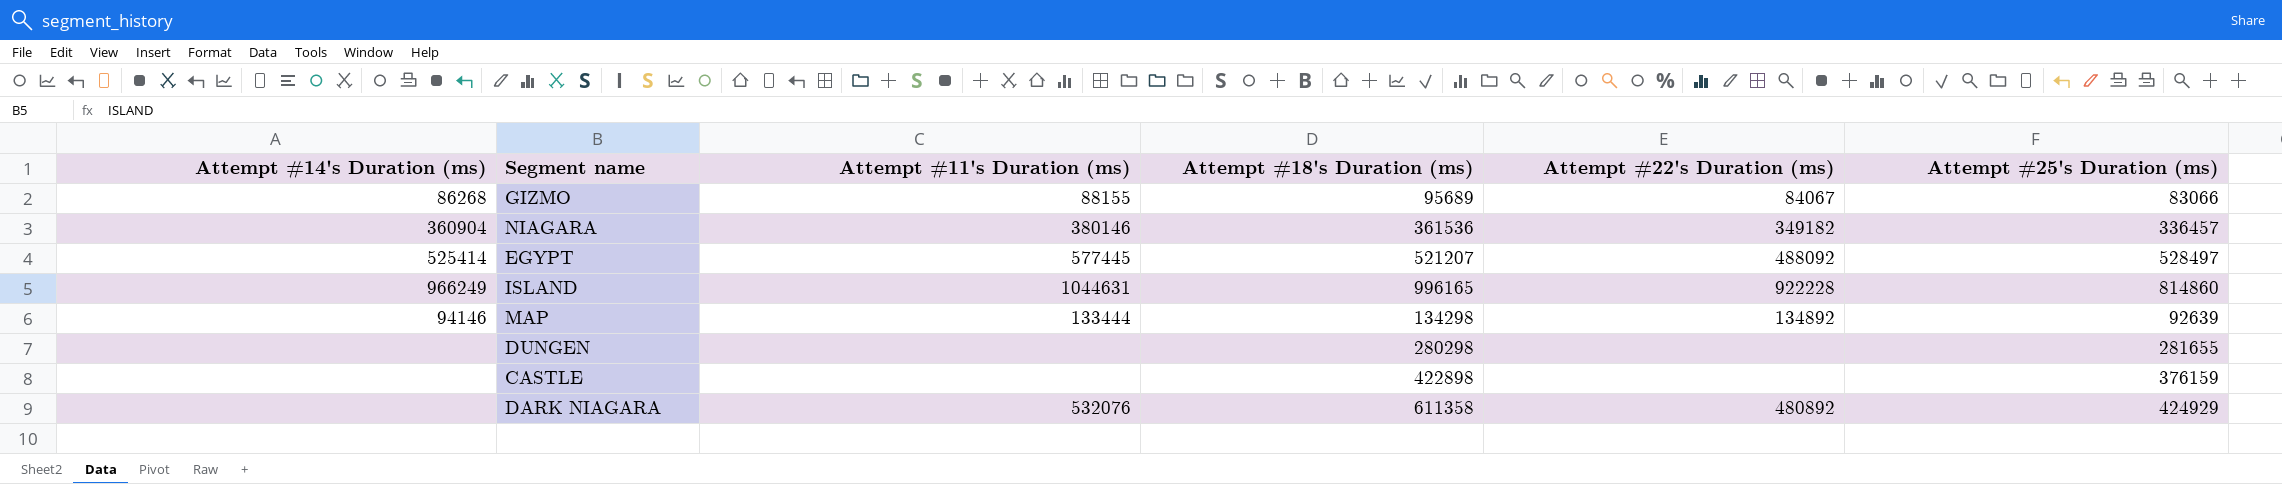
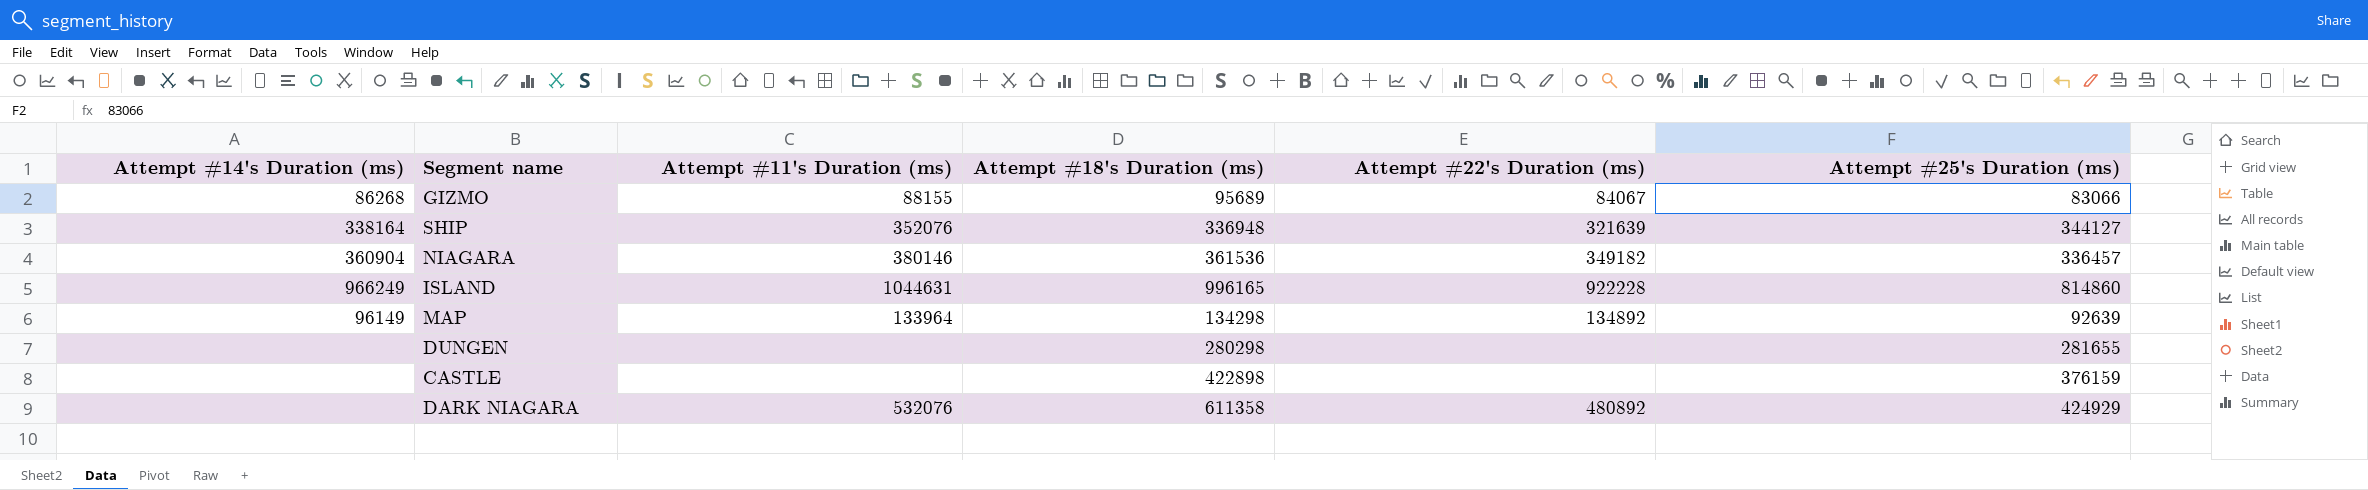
row EGYPT: 525414 | 577445 | 521207 | 488092 | 528497 -> none
row SHIP: none -> 338164 | 352076 | 336948 | 321639 | 344127
MAP | Attempt #14's Duration (ms): 94146 -> 96149
MAP | Attempt #11's Duration (ms): 133444 -> 133964

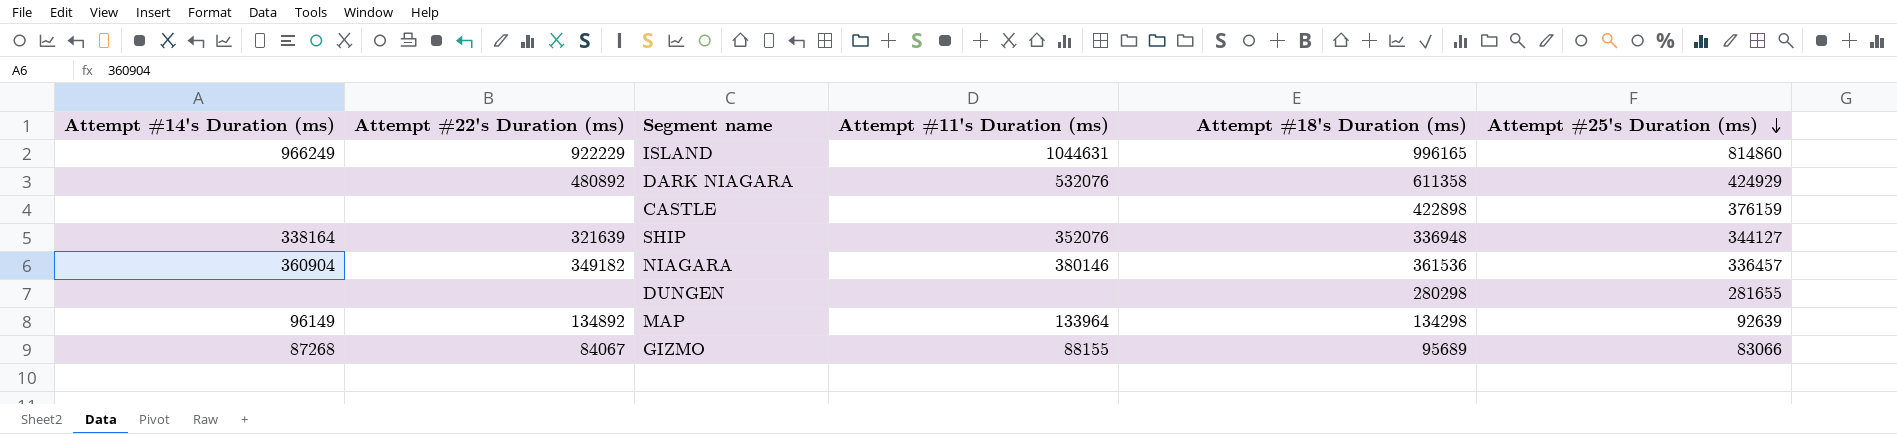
row order: none -> Attempt #25's Duration (ms) descending
column Attempt #22's Duration (ms) | position: 5 -> 2
ISLAND | Attempt #22's Duration (ms): 922228 -> 922229
GIZMO | Attempt #14's Duration (ms): 86268 -> 87268

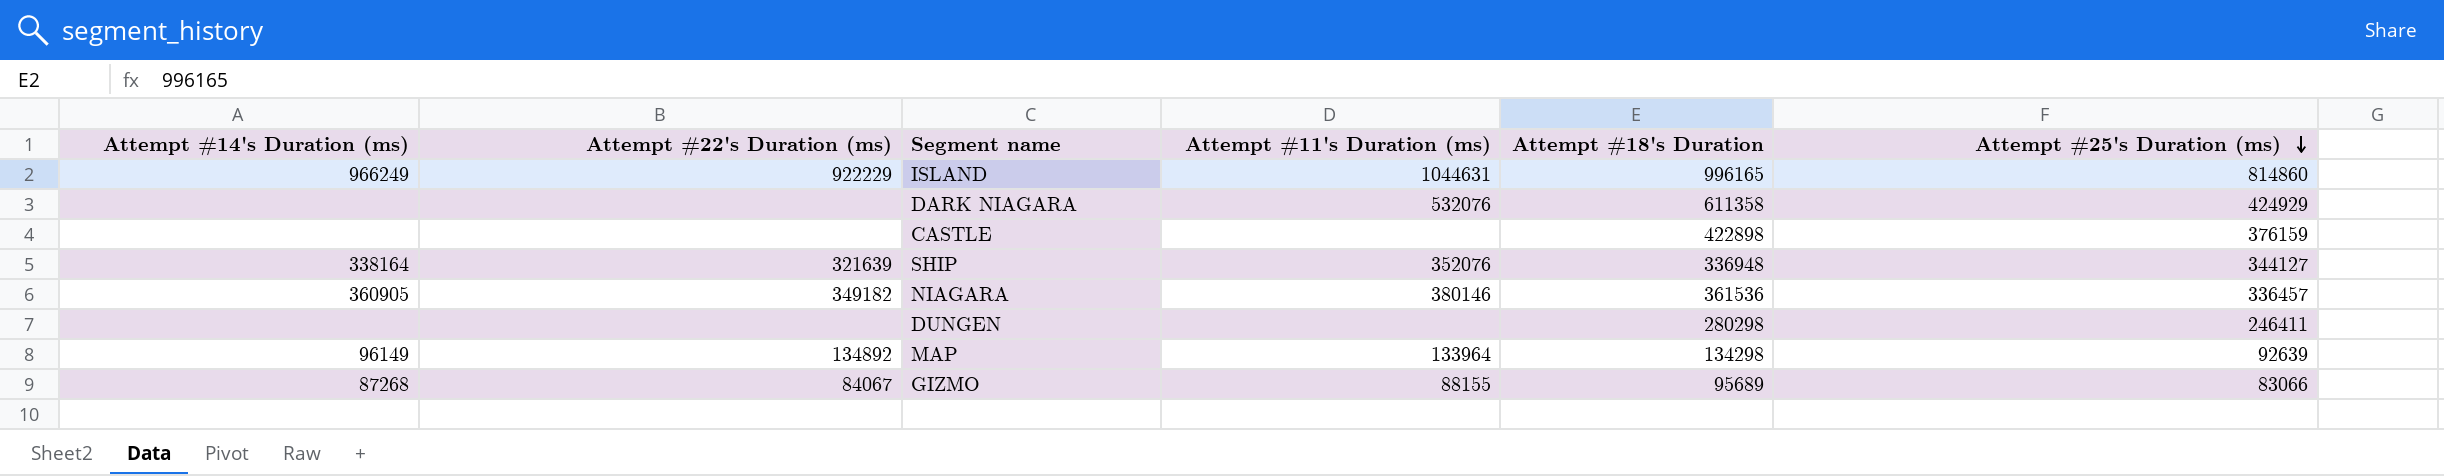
column name: Attempt #18's Duration (ms) -> Attempt #18's Duration
DARK NIAGARA | Attempt #22's Duration (ms): 480892 -> none
NIAGARA | Attempt #14's Duration (ms): 360904 -> 360905
DUNGEN | Attempt #25's Duration (ms): 281655 -> 246411

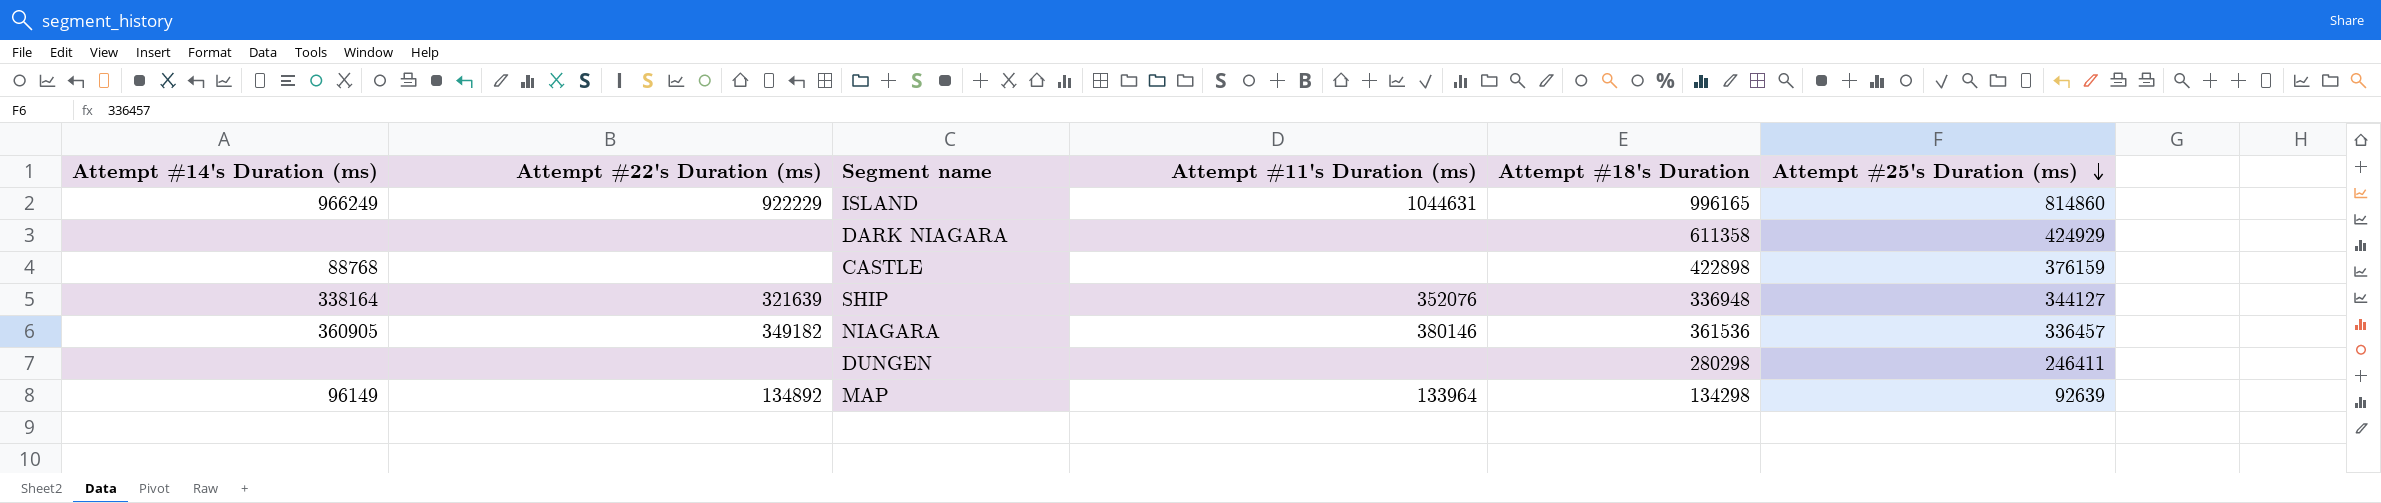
row GIZMO: 87268 | 84067 | 88155 | 95689 | 83066 -> none
DARK NIAGARA | Attempt #11's Duration (ms): 532076 -> none
CASTLE | Attempt #14's Duration (ms): none -> 88768

